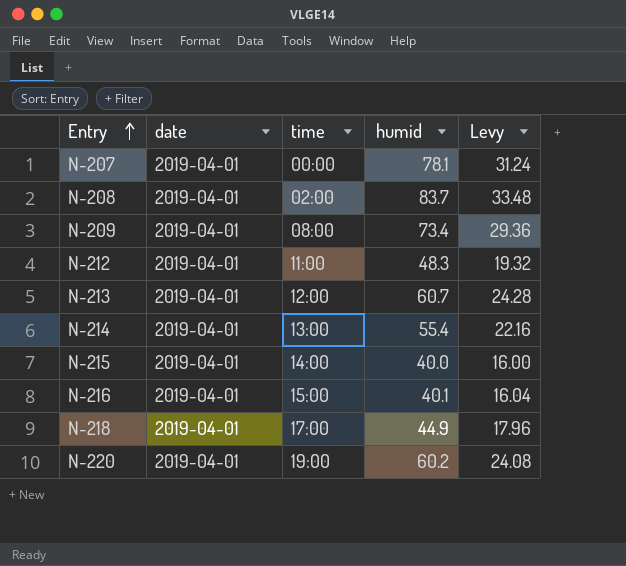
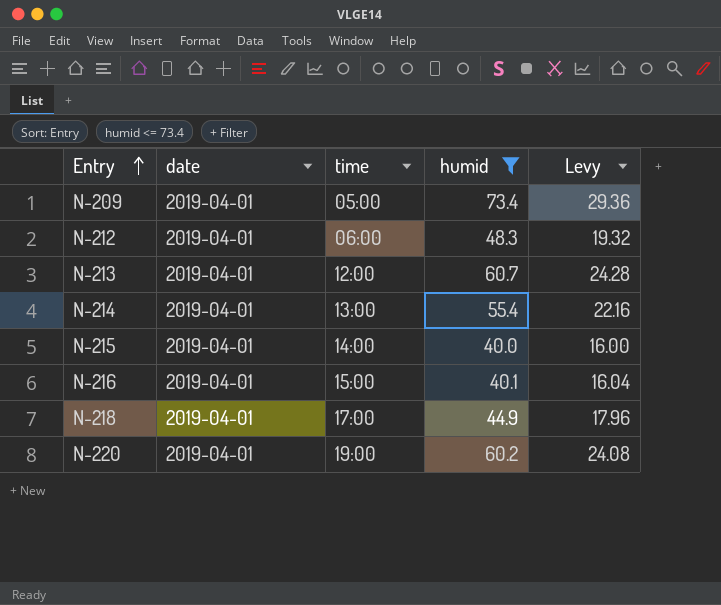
filter: none -> humid <= 73.4
N-209 | time: 08:00 -> 05:00
N-212 | time: 11:00 -> 06:00

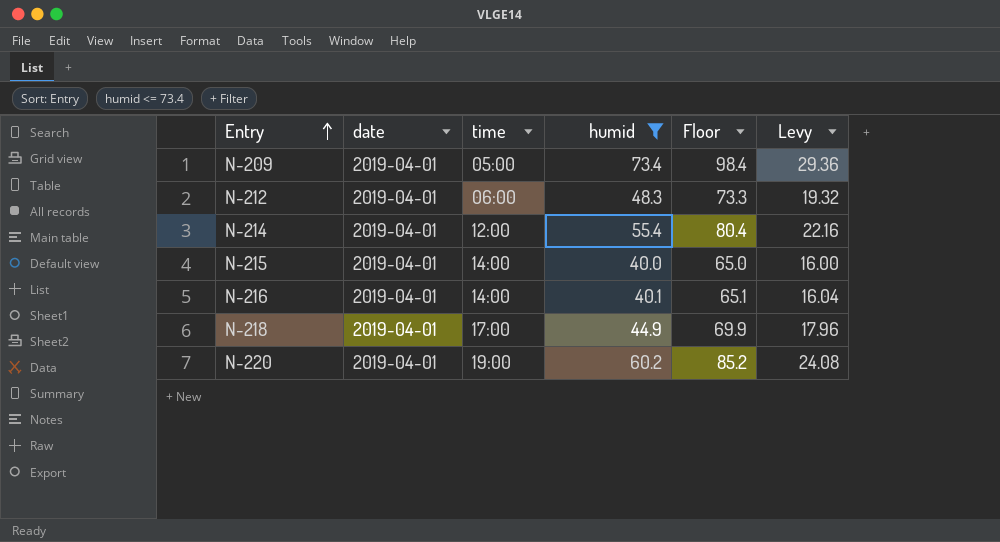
column Floor | formula: none -> [humid] + 25
row N-213: 2019-04-01 | 12:00 | 60.7 | 24.28 -> none
N-214 | time: 13:00 -> 12:00
N-216 | time: 15:00 -> 14:00

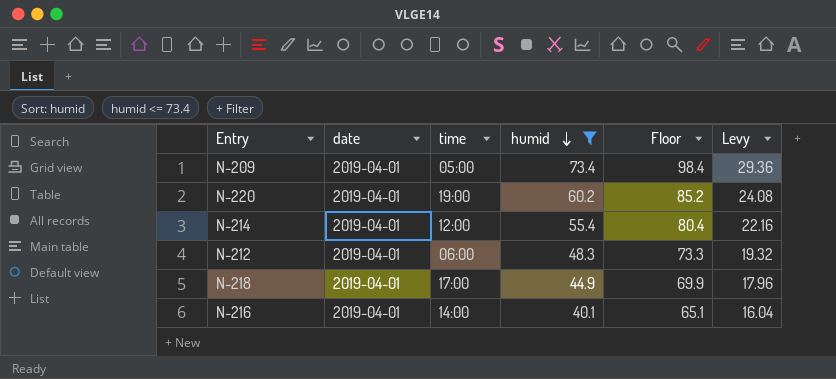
row order: Entry ascending -> humid descending
row N-215: 2019-04-01 | 14:00 | 40.0 | 65.0 | 16.00 -> none

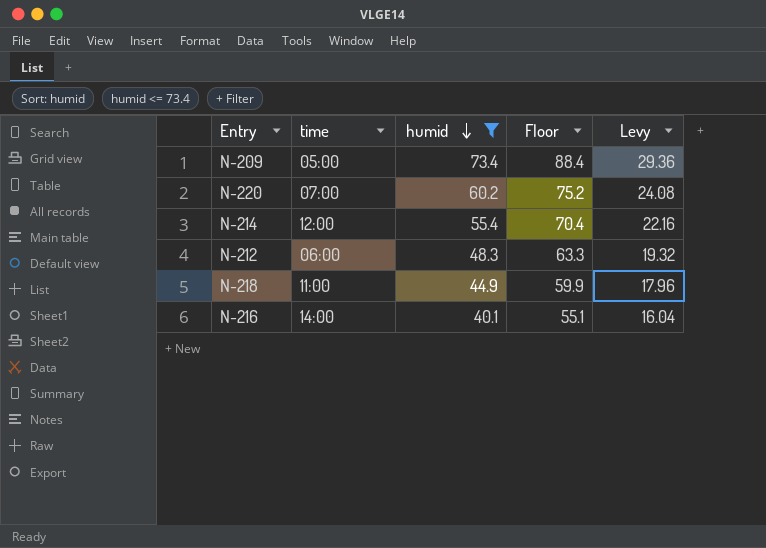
column date | position: 2 -> none
column Floor | formula: [humid] + 25 -> [humid] + 15
N-220 | time: 19:00 -> 07:00
N-218 | time: 17:00 -> 11:00

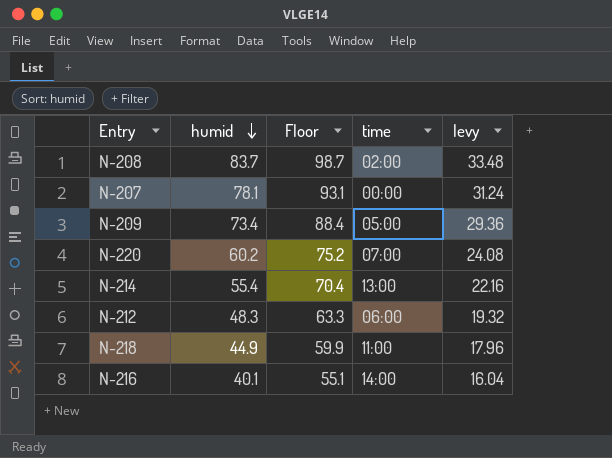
filter: humid <= 73.4 -> none
column time | position: 2 -> 4
column name: Levy -> levy
N-214 | time: 12:00 -> 13:00

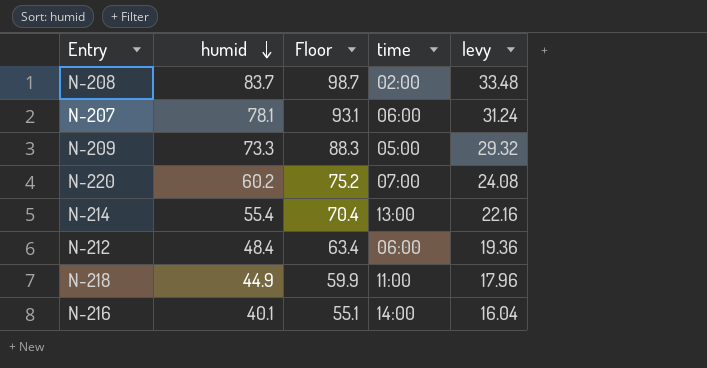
N-207 | time: 00:00 -> 06:00
N-209 | humid: 73.4 -> 73.3
N-209 | Floor: 88.4 -> 88.3
N-209 | levy: 29.36 -> 29.32
N-212 | humid: 48.3 -> 48.4
N-212 | Floor: 63.3 -> 63.4
N-212 | levy: 19.32 -> 19.36

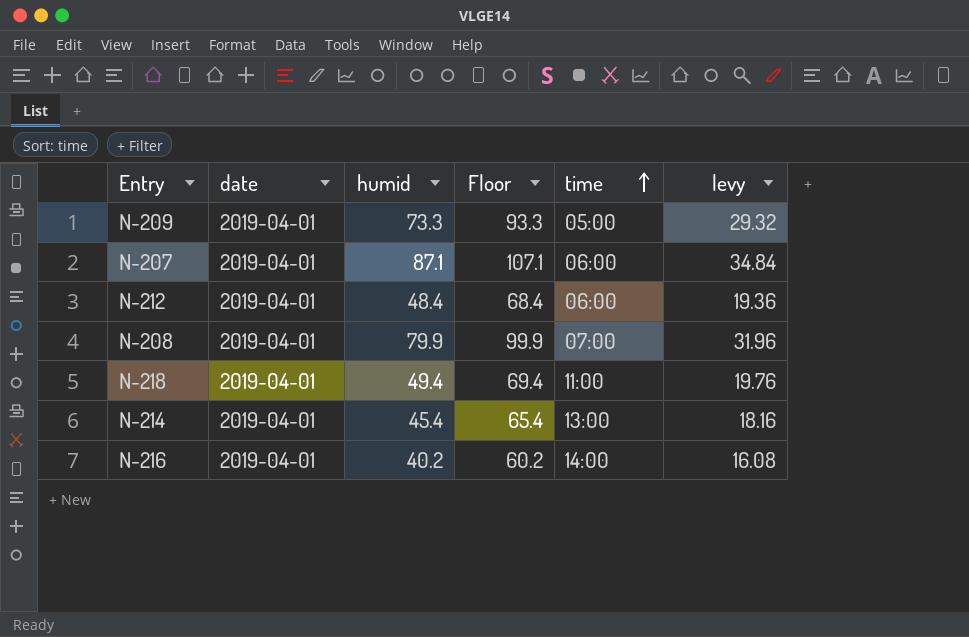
row order: humid descending -> time ascending
column date | position: none -> 2
column Floor | formula: [humid] + 15 -> [humid] + 20
row N-220: 60.2 | 75.2 | 07:00 | 24.08 -> none
N-207 | humid: 78.1 -> 87.1
N-207 | levy: 31.24 -> 34.84
N-208 | humid: 83.7 -> 79.9
N-208 | time: 02:00 -> 07:00
N-208 | levy: 33.48 -> 31.96
N-218 | humid: 44.9 -> 49.4
N-218 | levy: 17.96 -> 19.76
N-214 | humid: 55.4 -> 45.4
N-214 | levy: 22.16 -> 18.16
N-216 | humid: 40.1 -> 40.2
N-216 | levy: 16.04 -> 16.08

